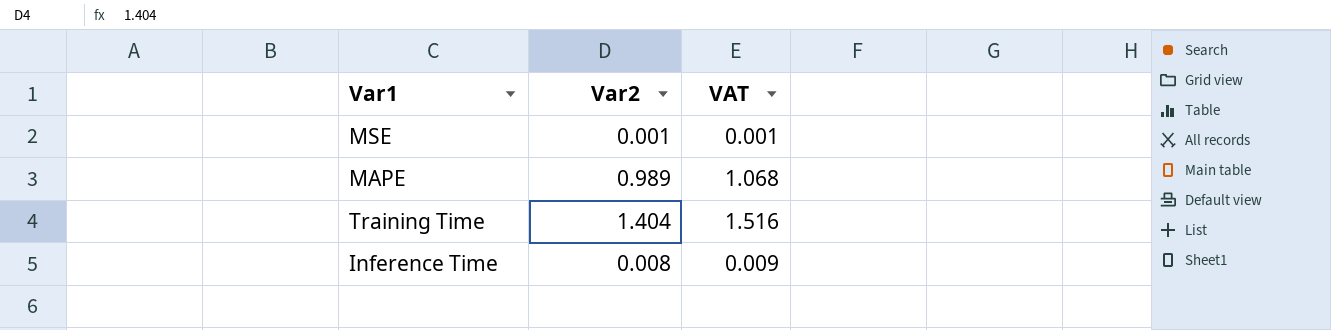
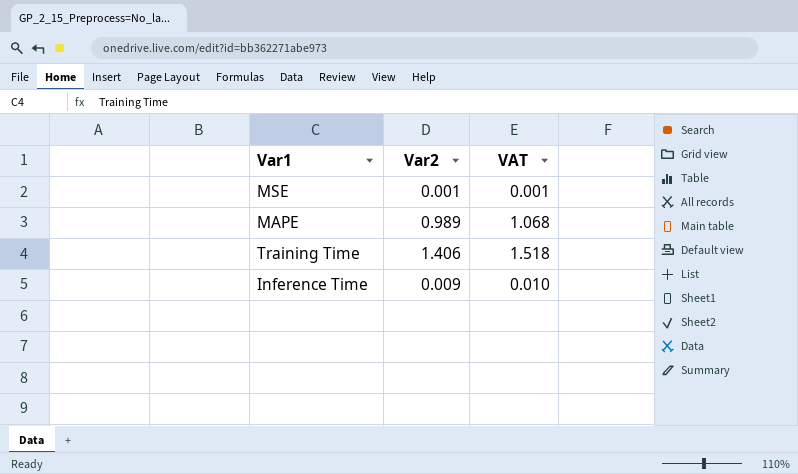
Training Time | Var2: 1.404 -> 1.406
Training Time | VAT: 1.516 -> 1.518
Inference Time | Var2: 0.008 -> 0.009
Inference Time | VAT: 0.009 -> 0.010

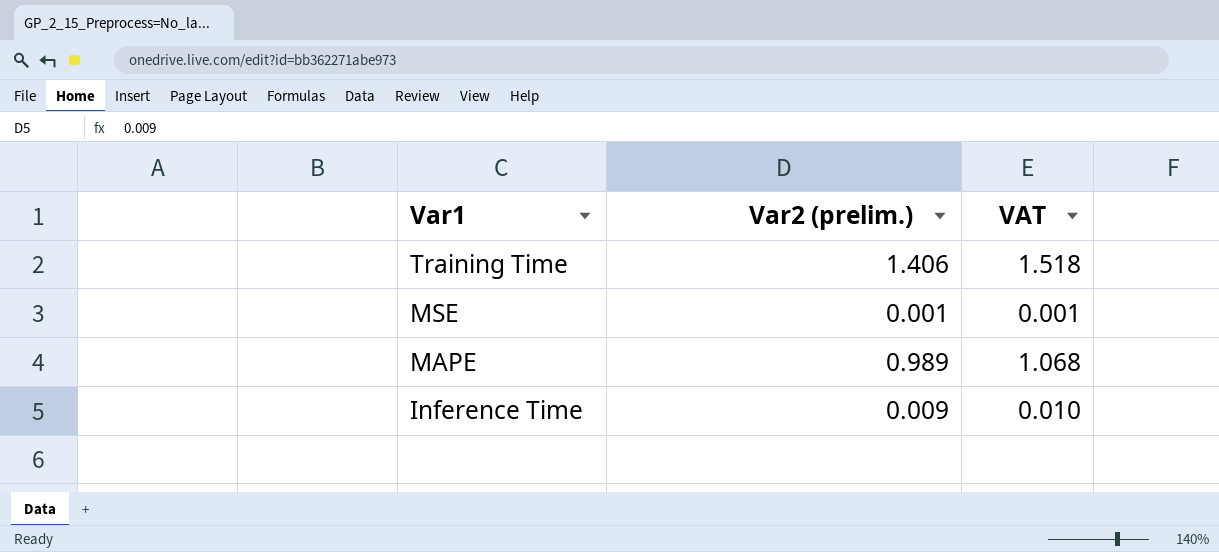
row order: none -> Var1 descending
column name: Var2 -> Var2 (prelim.)

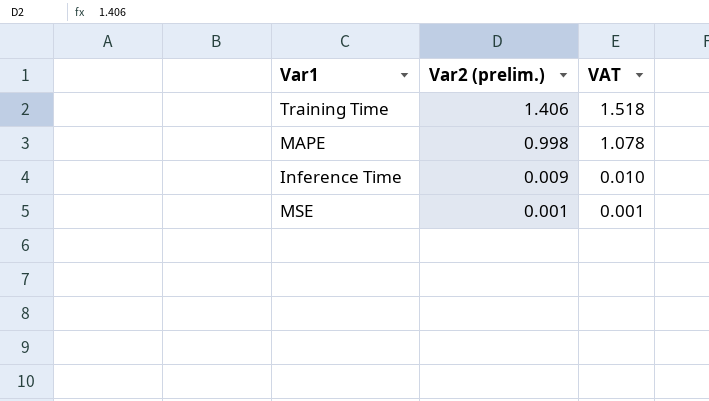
row order: Var1 descending -> Var2 (prelim.) descending
MAPE | Var2 (prelim.): 0.989 -> 0.998
MAPE | VAT: 1.068 -> 1.078

